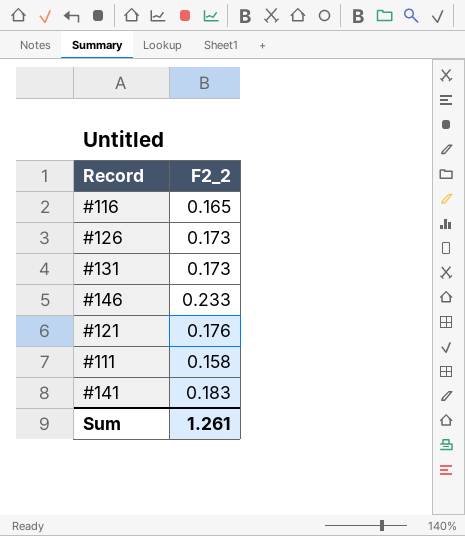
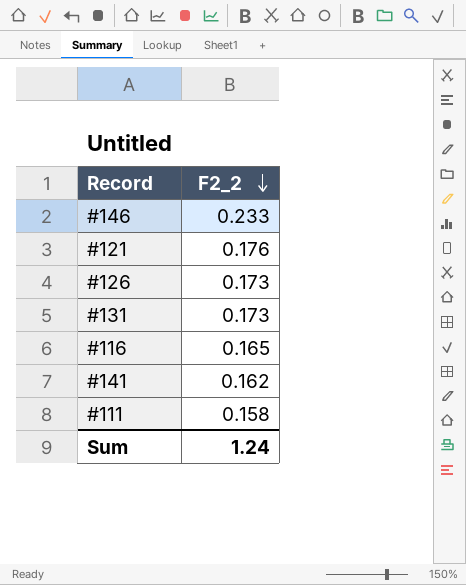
row order: none -> F2_2 descending
#141 | F2_2: 0.183 -> 0.162
Sum | F2_2: 1.261 -> 1.24

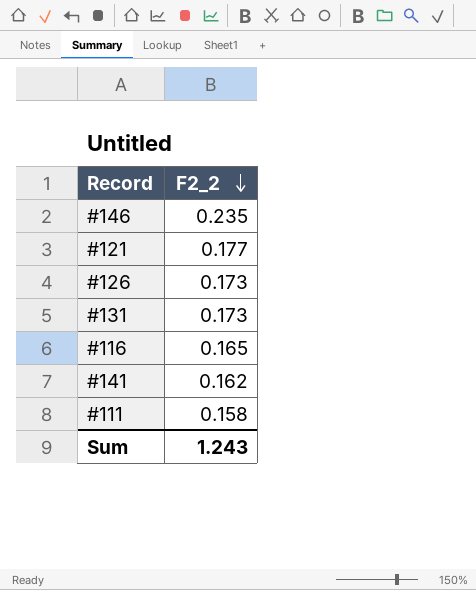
#146 | F2_2: 0.233 -> 0.235
#121 | F2_2: 0.176 -> 0.177
Sum | F2_2: 1.24 -> 1.243

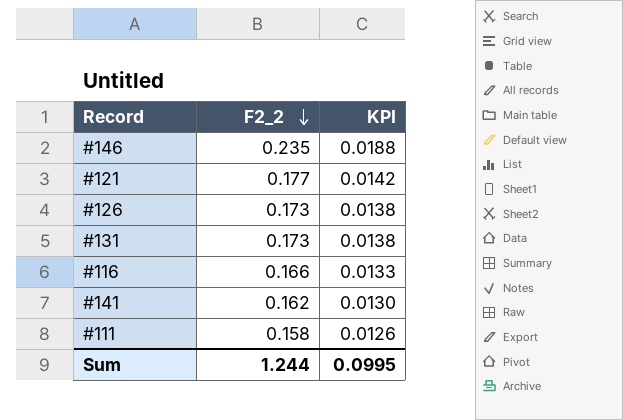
column KPI | formula: none -> [F2_2] * 0.08
#116 | F2_2: 0.165 -> 0.166
Sum | F2_2: 1.243 -> 1.244

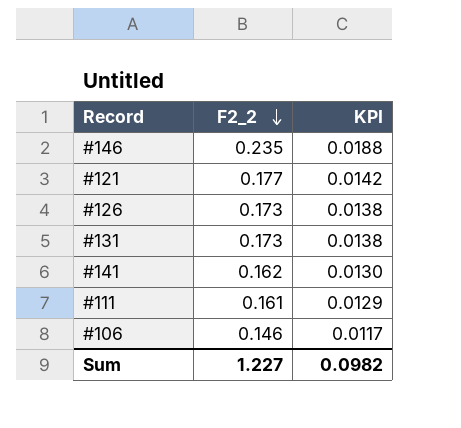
row #116: 0.166 | 0.0133 -> none
#111 | F2_2: 0.158 -> 0.161
#111 | KPI: 0.0126 -> 0.0129
row #106: none -> 0.146 | 0.0117
Sum | F2_2: 1.244 -> 1.227
Sum | KPI: 0.0995 -> 0.0982

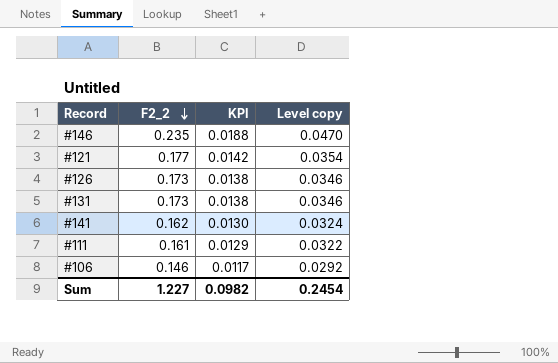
column Level copy | formula: none -> [F2_2] * 0.2

